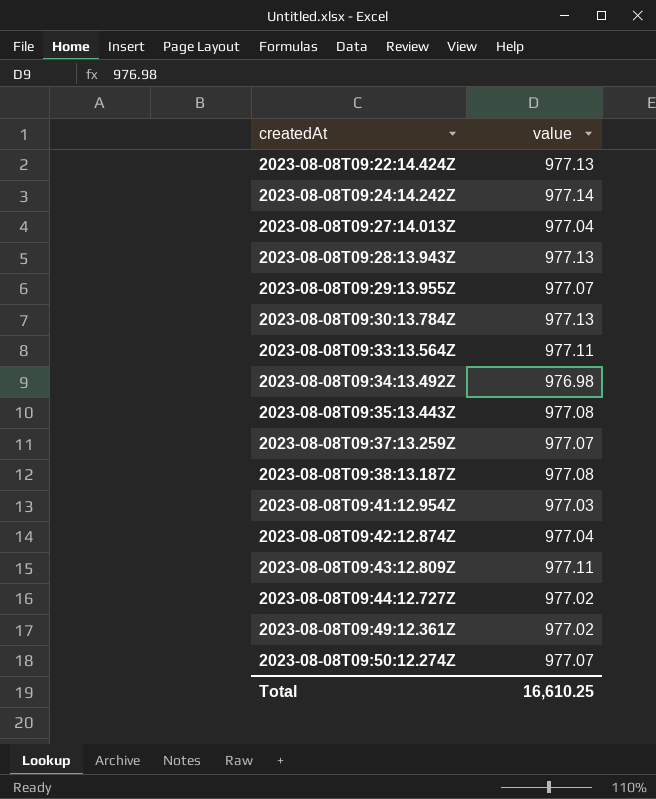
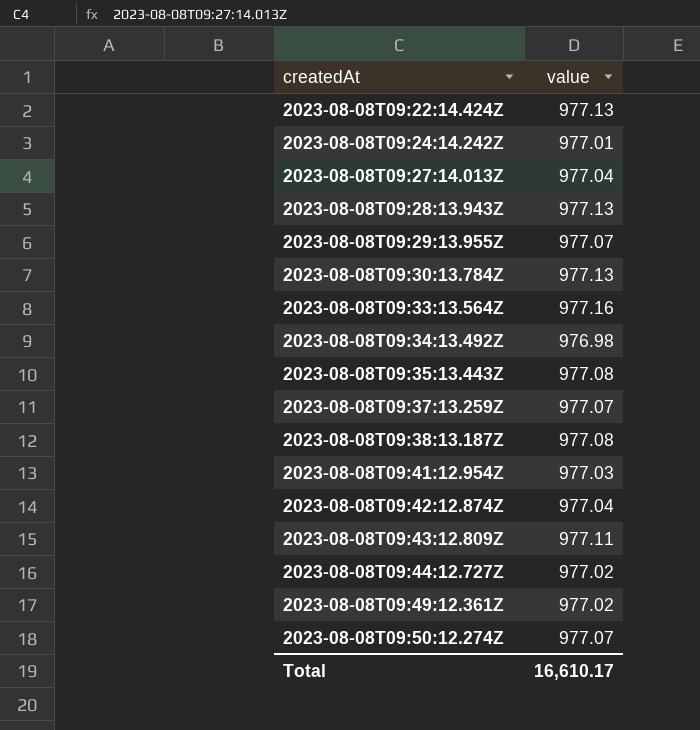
2023-08-08T09:24:14.242Z | value: 977.14 -> 977.01
2023-08-08T09:33:13.564Z | value: 977.11 -> 977.16
Total | value: 16,610.25 -> 16,610.17

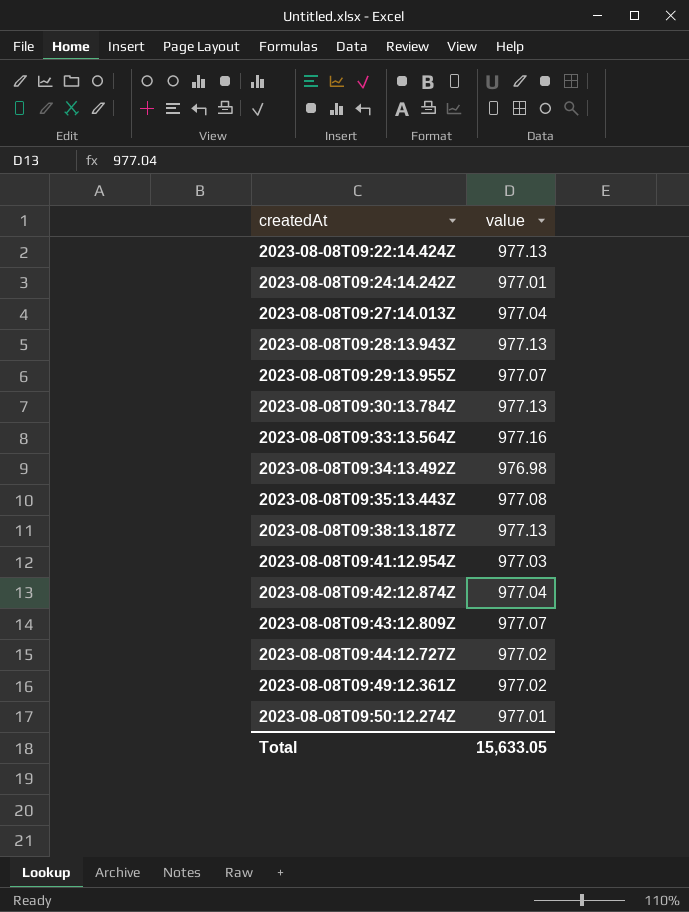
row 2023-08-08T09:37:13.259Z: 977.07 -> none
2023-08-08T09:38:13.187Z | value: 977.08 -> 977.13
2023-08-08T09:43:12.809Z | value: 977.11 -> 977.07
2023-08-08T09:50:12.274Z | value: 977.07 -> 977.01
Total | value: 16,610.17 -> 15,633.05

